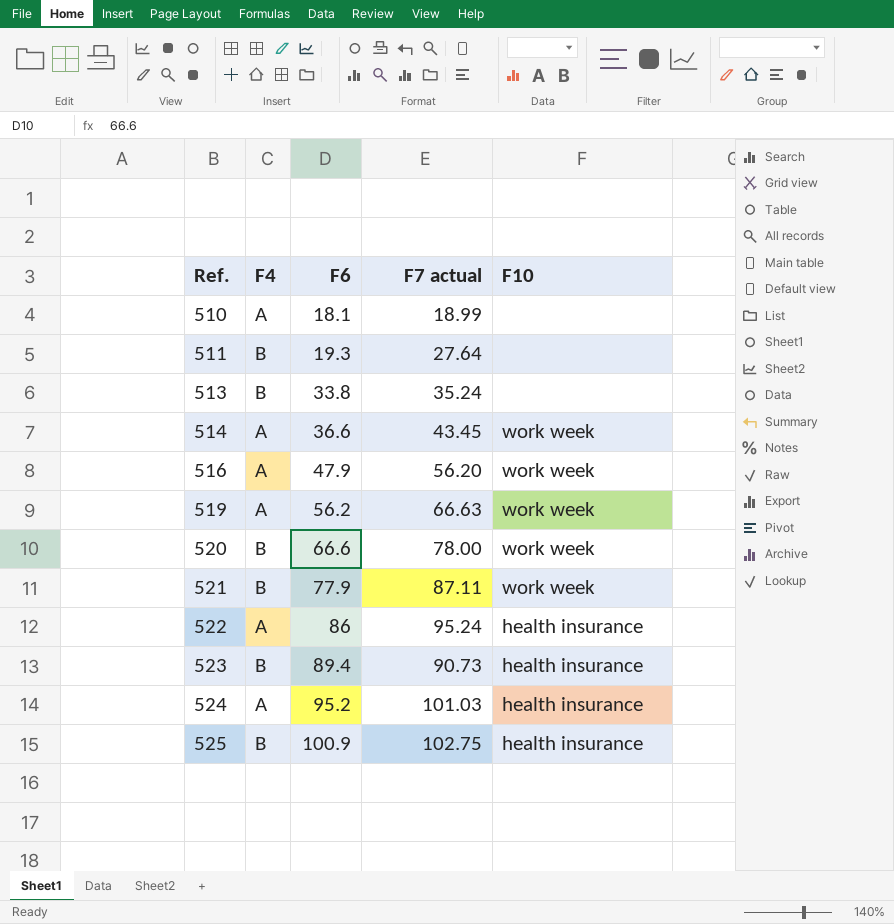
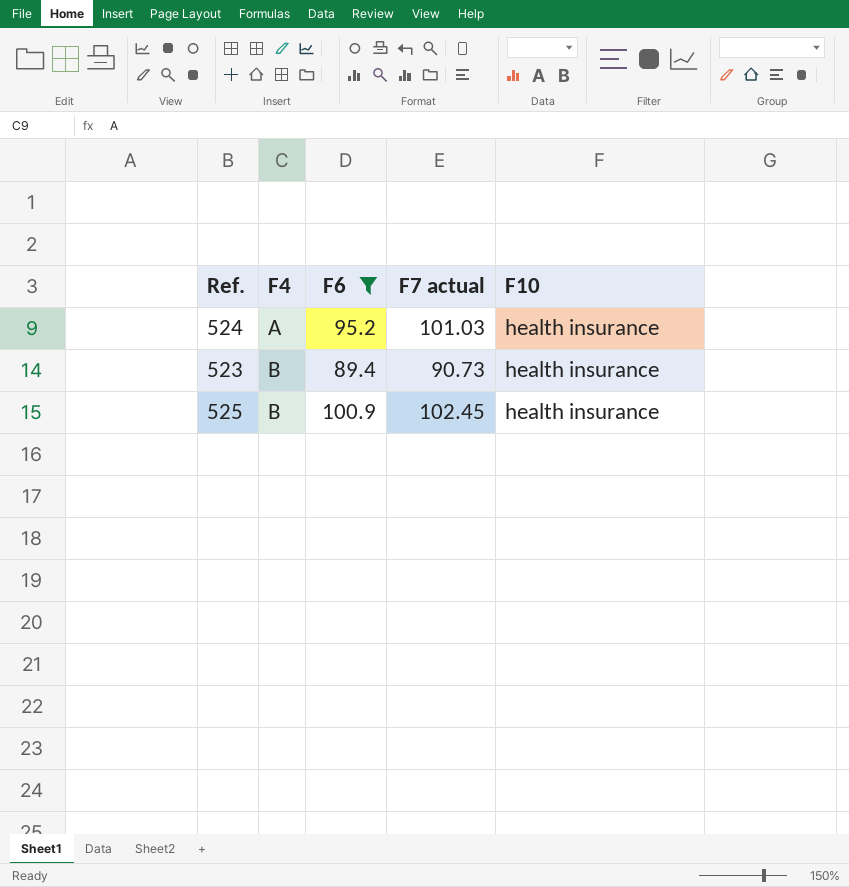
filter: none -> F6 >= 89.4
row order: Ref. ascending -> F4 ascending
525 | F7 actual: 102.75 -> 102.45

